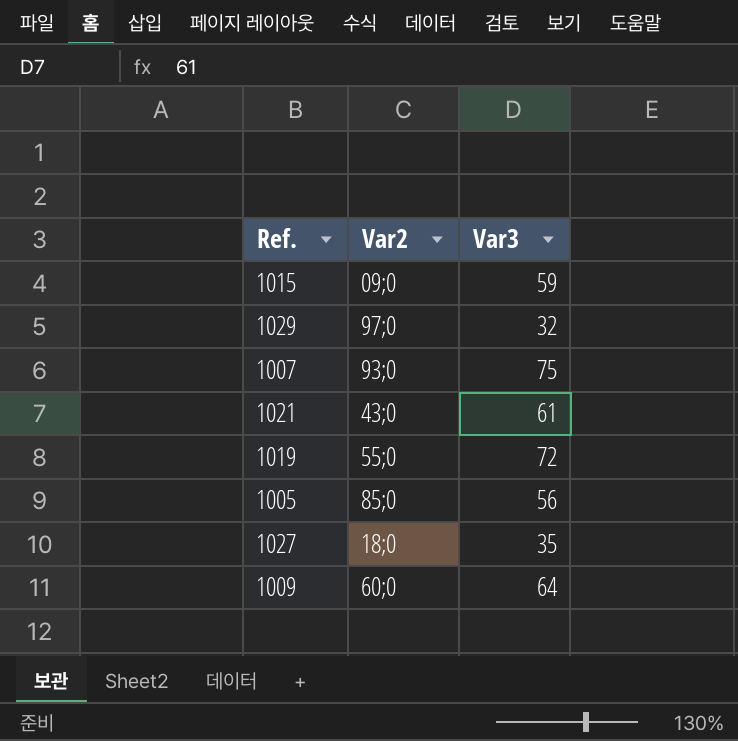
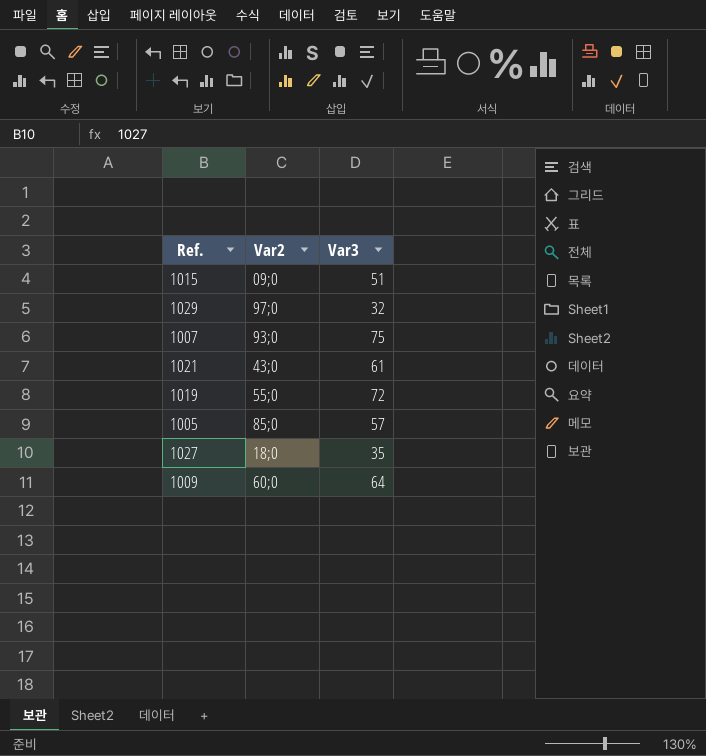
1015 | Var3: 59 -> 51
1005 | Var3: 56 -> 57

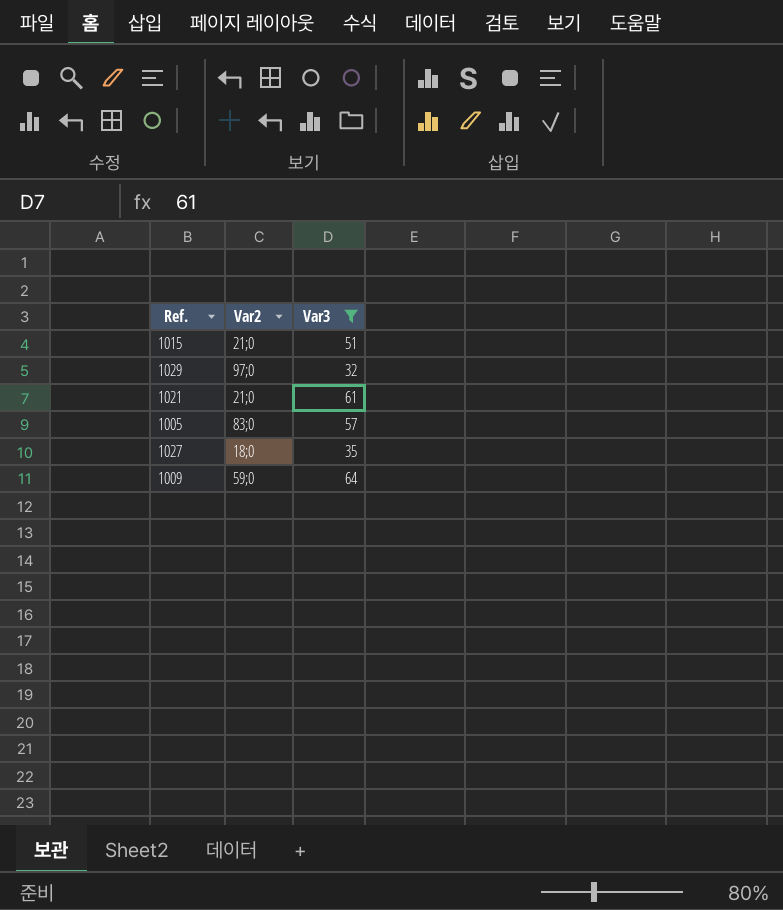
filter: none -> Var3 <= 64
1015 | Var2: 09;0 -> 21;0
1021 | Var2: 43;0 -> 21;0
1005 | Var2: 85;0 -> 83;0
1009 | Var2: 60;0 -> 59;0

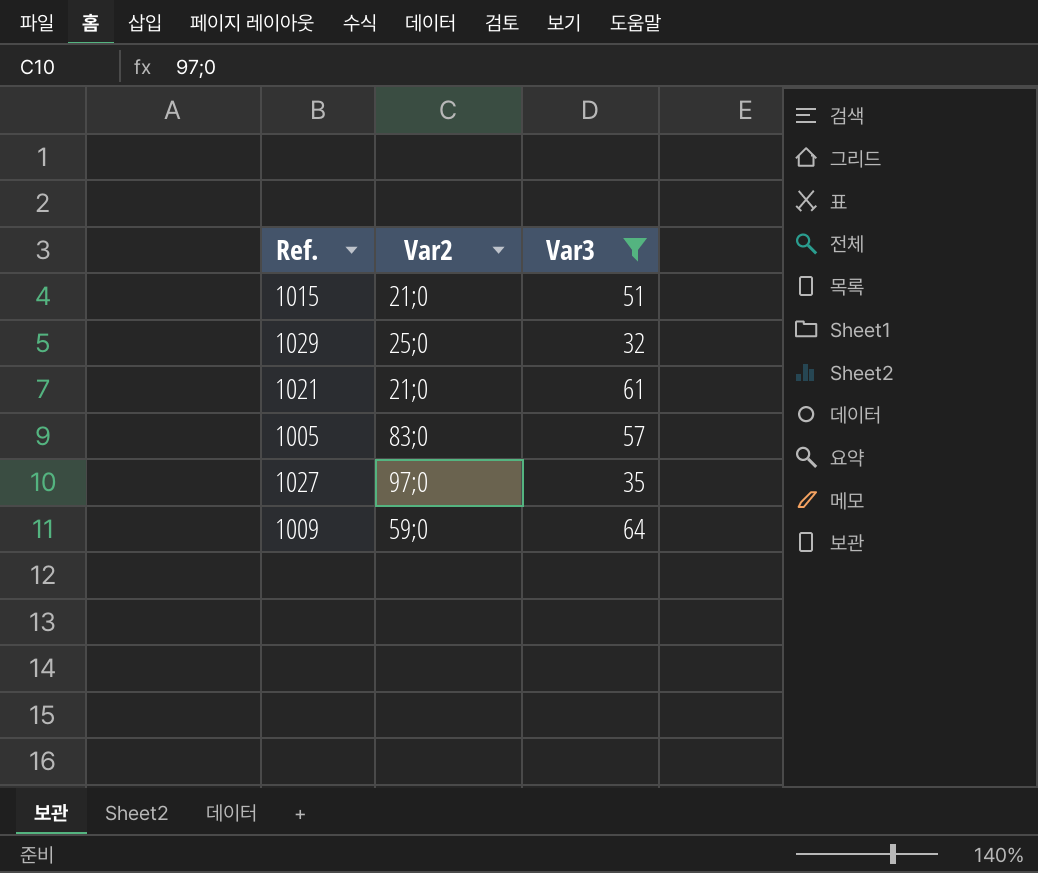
1029 | Var2: 97;0 -> 25;0
1027 | Var2: 18;0 -> 97;0

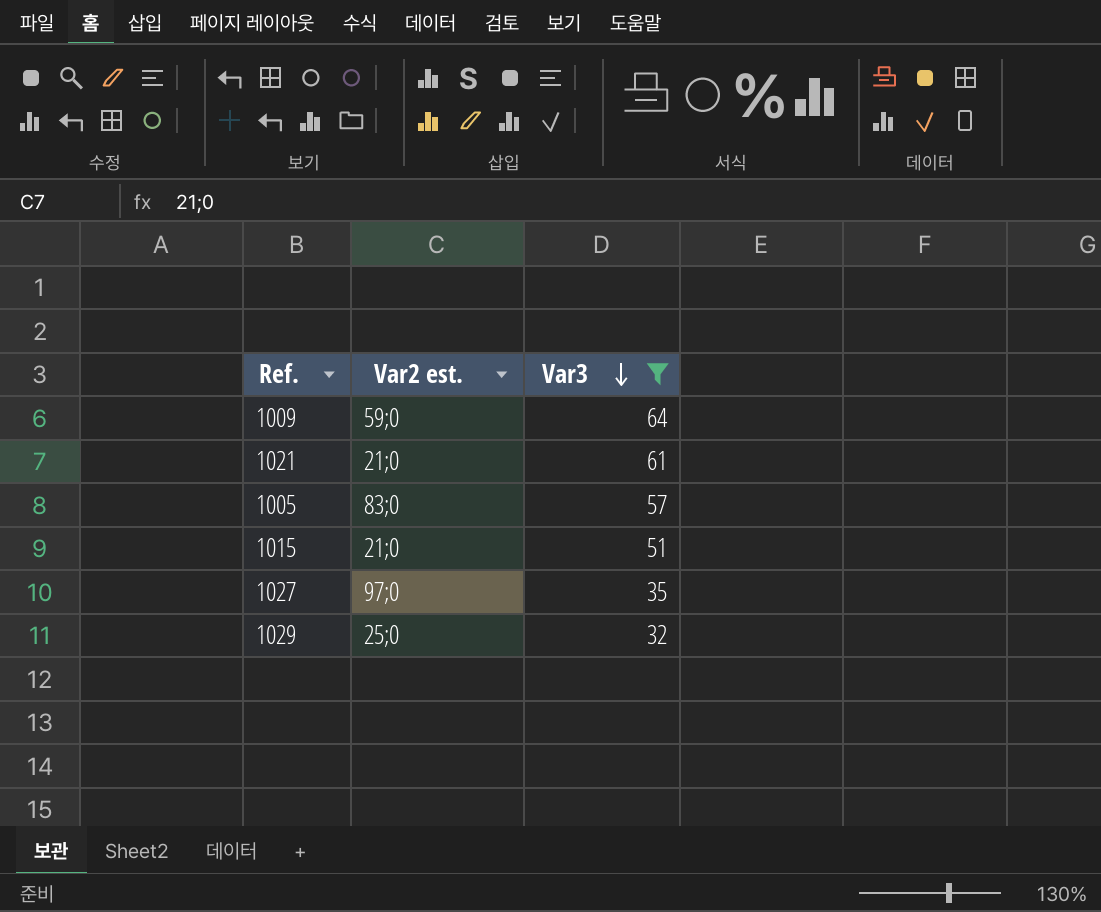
row order: none -> Var3 descending
column name: Var2 -> Var2 est.

